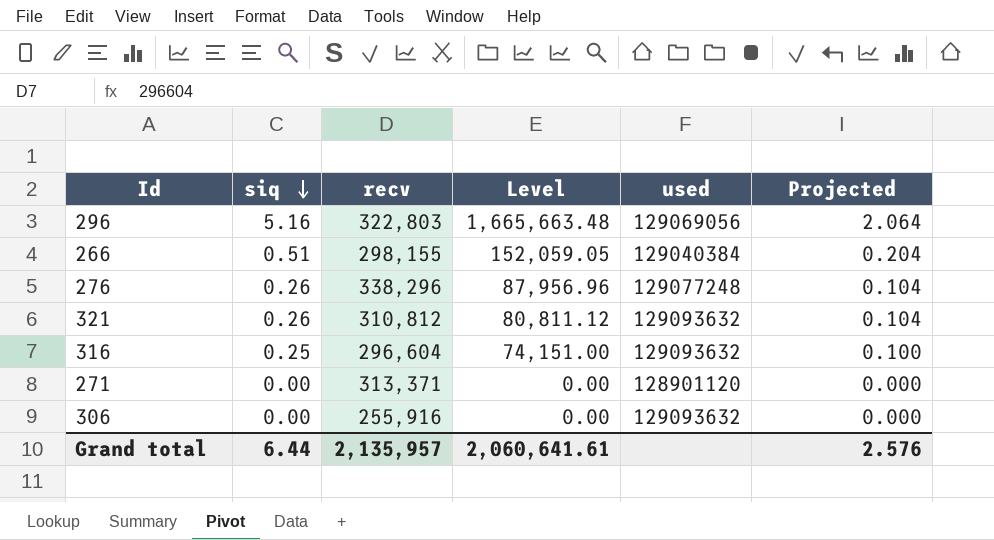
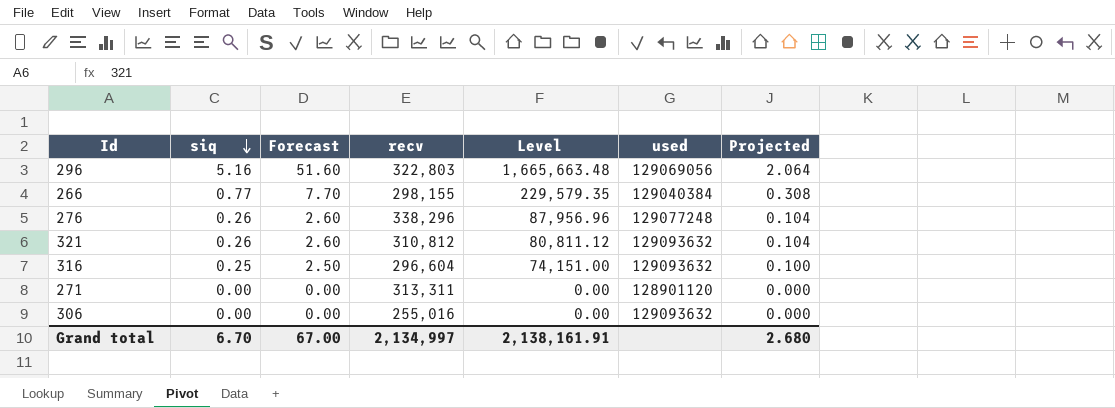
column Forecast | formula: none -> [siq] * 10
266 | siq: 0.51 -> 0.77
266 | Level: 152,059.05 -> 229,579.35
266 | Projected: 0.204 -> 0.308
271 | recv: 313,371 -> 313,311
306 | recv: 255,916 -> 255,016
Grand total | siq: 6.44 -> 6.70
Grand total | recv: 2,135,957 -> 2,134,997
Grand total | Level: 2,060,641.61 -> 2,138,161.91
Grand total | Projected: 2.576 -> 2.680

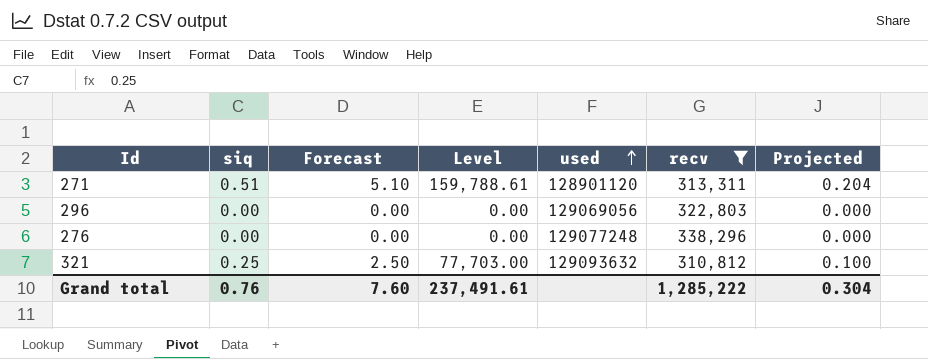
filter: none -> recv >= 310,812
row order: siq descending -> used ascending
column recv | position: 4 -> 6
271 | siq: 0.00 -> 0.51
271 | Forecast: 0.00 -> 5.10
271 | Level: 0.00 -> 159,788.61
271 | Projected: 0.000 -> 0.204
296 | siq: 5.16 -> 0.00
296 | Forecast: 51.60 -> 0.00
296 | Level: 1,665,663.48 -> 0.00
296 | Projected: 2.064 -> 0.000
276 | siq: 0.26 -> 0.00
276 | Forecast: 2.60 -> 0.00
276 | Level: 87,956.96 -> 0.00
276 | Projected: 0.104 -> 0.000
321 | siq: 0.26 -> 0.25
321 | Forecast: 2.60 -> 2.50
321 | Level: 80,811.12 -> 77,703.00
321 | Projected: 0.104 -> 0.100
Grand total | siq: 6.70 -> 0.76
Grand total | Forecast: 67.00 -> 7.60
Grand total | Level: 2,138,161.91 -> 237,491.61
Grand total | recv: 2,134,997 -> 1,285,222
Grand total | Projected: 2.680 -> 0.304

